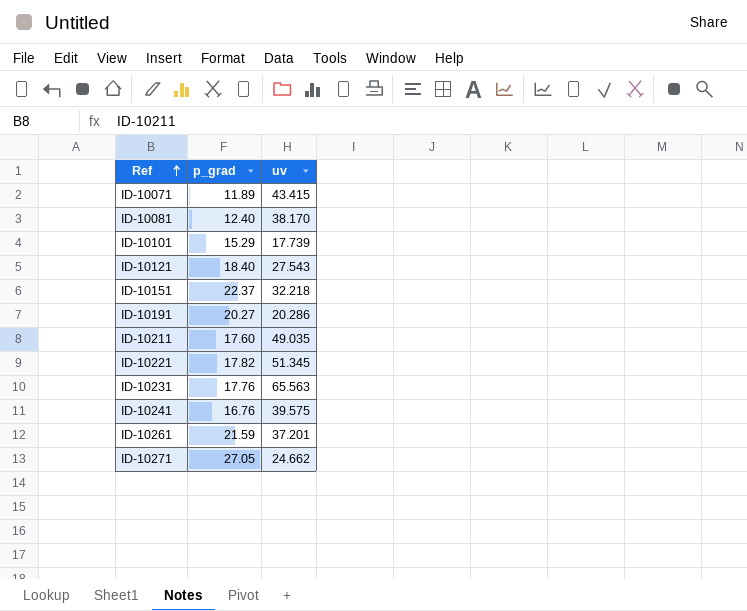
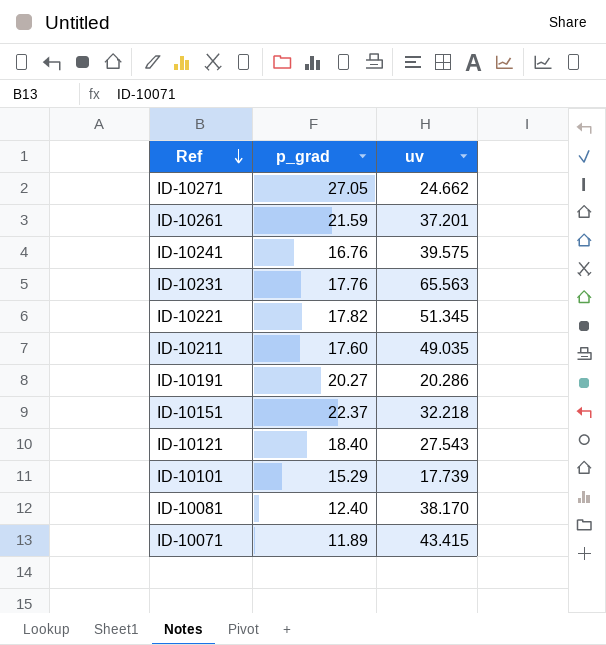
row order: Ref ascending -> Ref descending

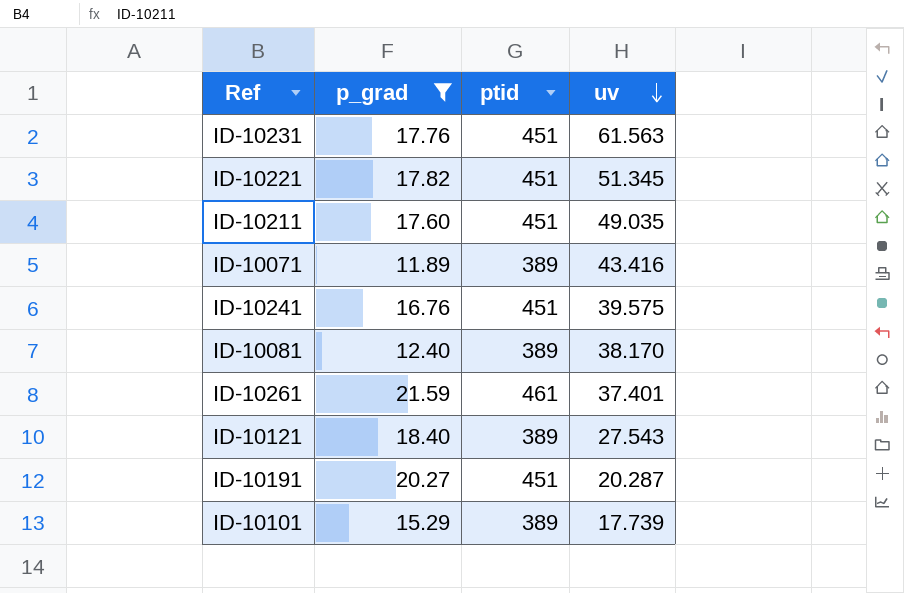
filter: none -> p_grad <= 21.59
row order: Ref descending -> uv descending
column ptid | position: none -> 3
ID-10231 | uv: 65.563 -> 61.563
ID-10071 | uv: 43.415 -> 43.416
ID-10261 | uv: 37.201 -> 37.401
ID-10191 | uv: 20.286 -> 20.287

